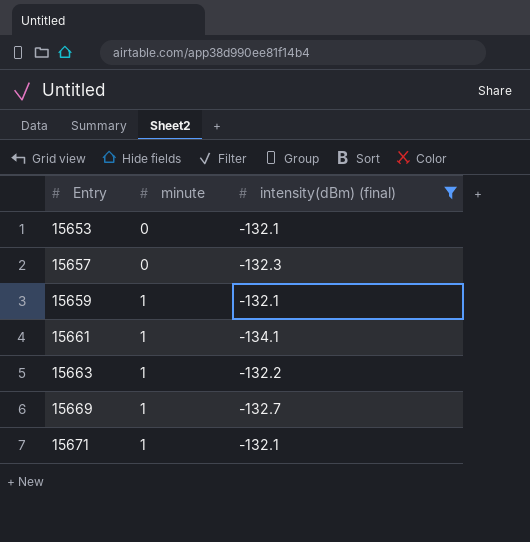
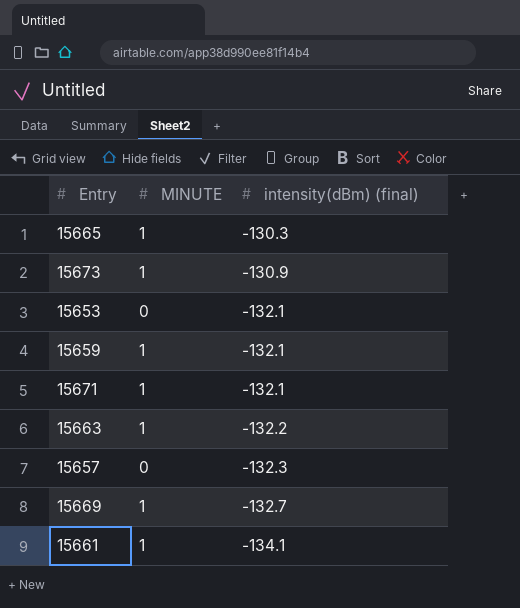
filter: intensity(dBm) (final) <= -132.1 -> none
row order: Entry ascending -> intensity(dBm) (final) descending
column name: minute -> MINUTE

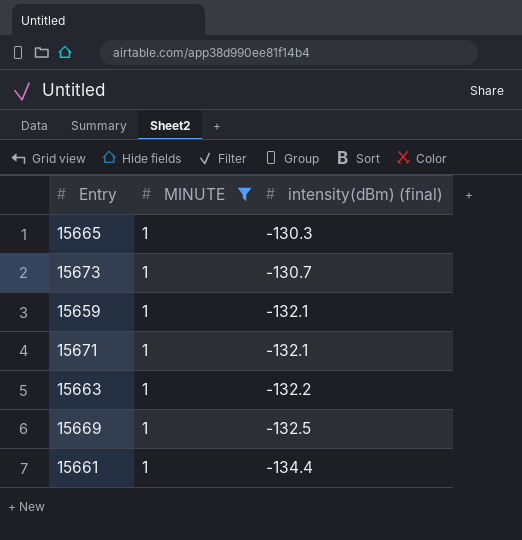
filter: none -> MINUTE = 1
15673 | intensity(dBm) (final): -130.9 -> -130.7
15669 | intensity(dBm) (final): -132.7 -> -132.5
15661 | intensity(dBm) (final): -134.1 -> -134.4

